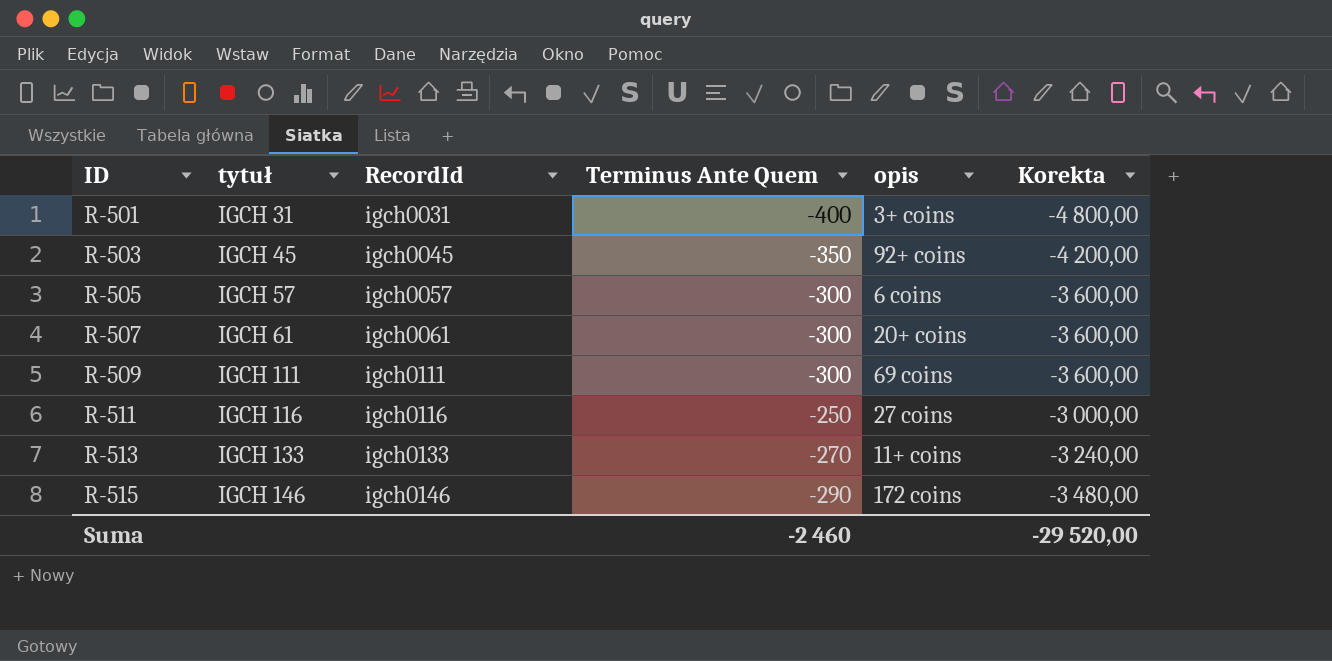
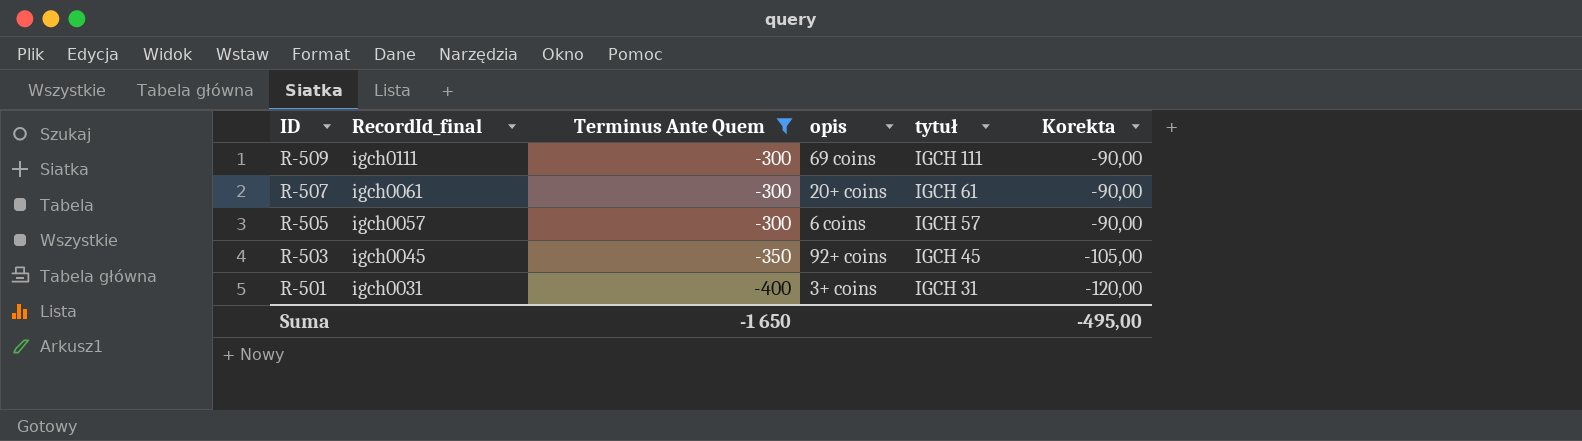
filter: none -> Terminus Ante Quem <= -300
row order: ID ascending -> ID descending
column name: RecordId -> RecordId_final
column tytuł | position: 2 -> 5
column Korekta | formula: [Terminus Ante Quem] * 12 -> [Terminus Ante Quem] * 0,3
Suma | Terminus Ante Quem: -2 460 -> -1 650
Suma | Korekta: -29 520,00 -> -495,00

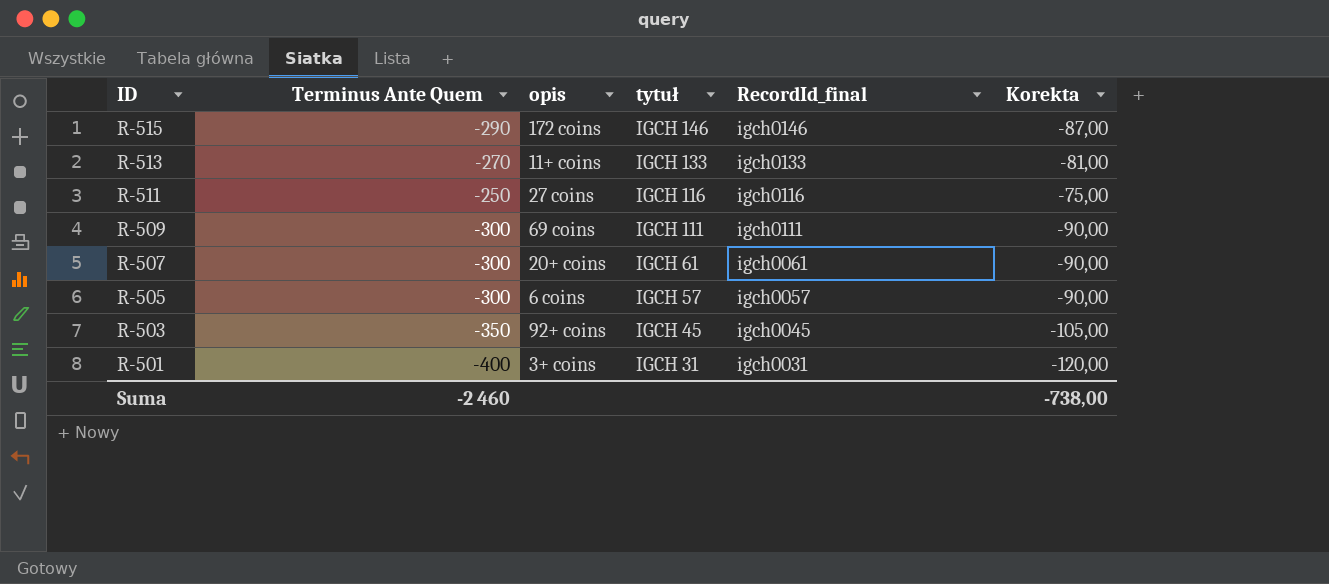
filter: Terminus Ante Quem <= -300 -> none
column RecordId_final | position: 2 -> 5
Suma | Terminus Ante Quem: -1 650 -> -2 460
Suma | Korekta: -495,00 -> -738,00

